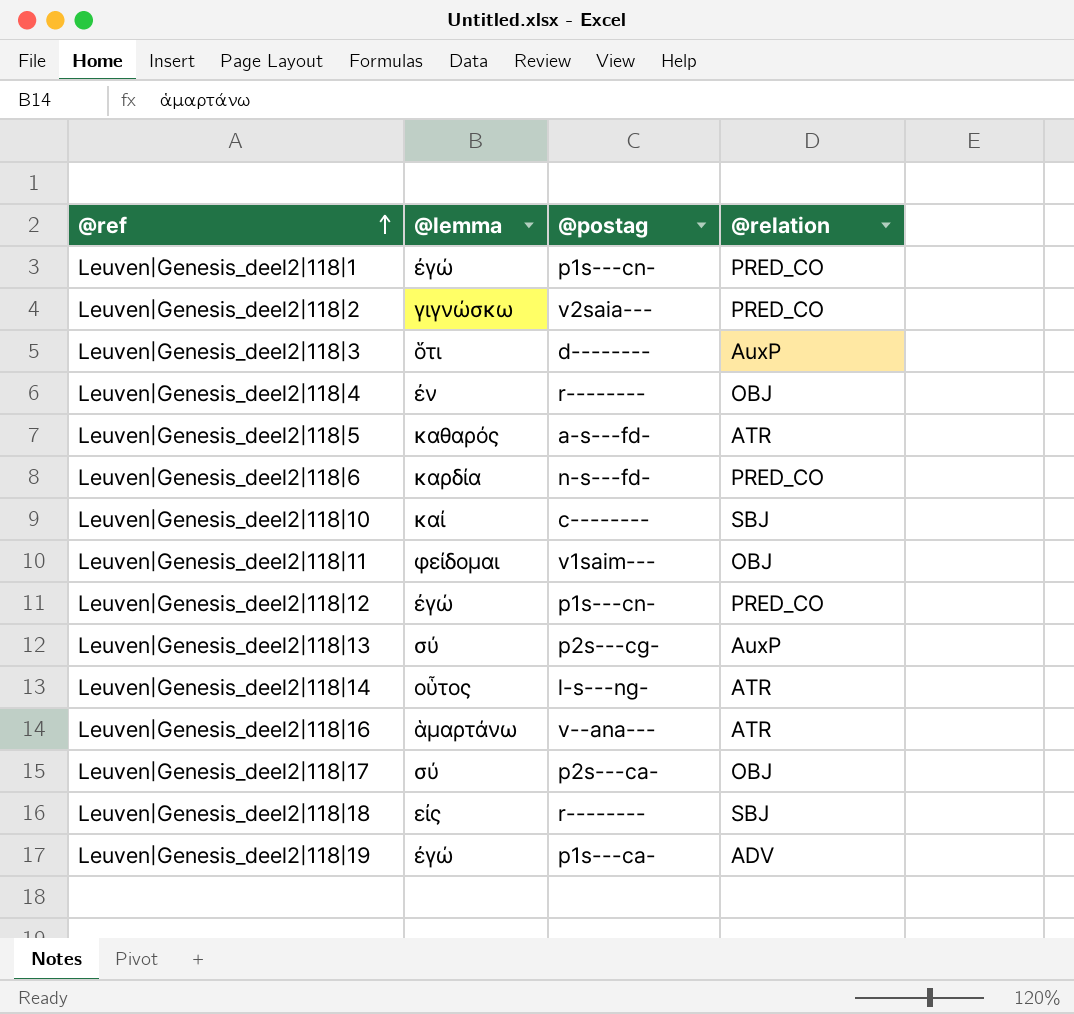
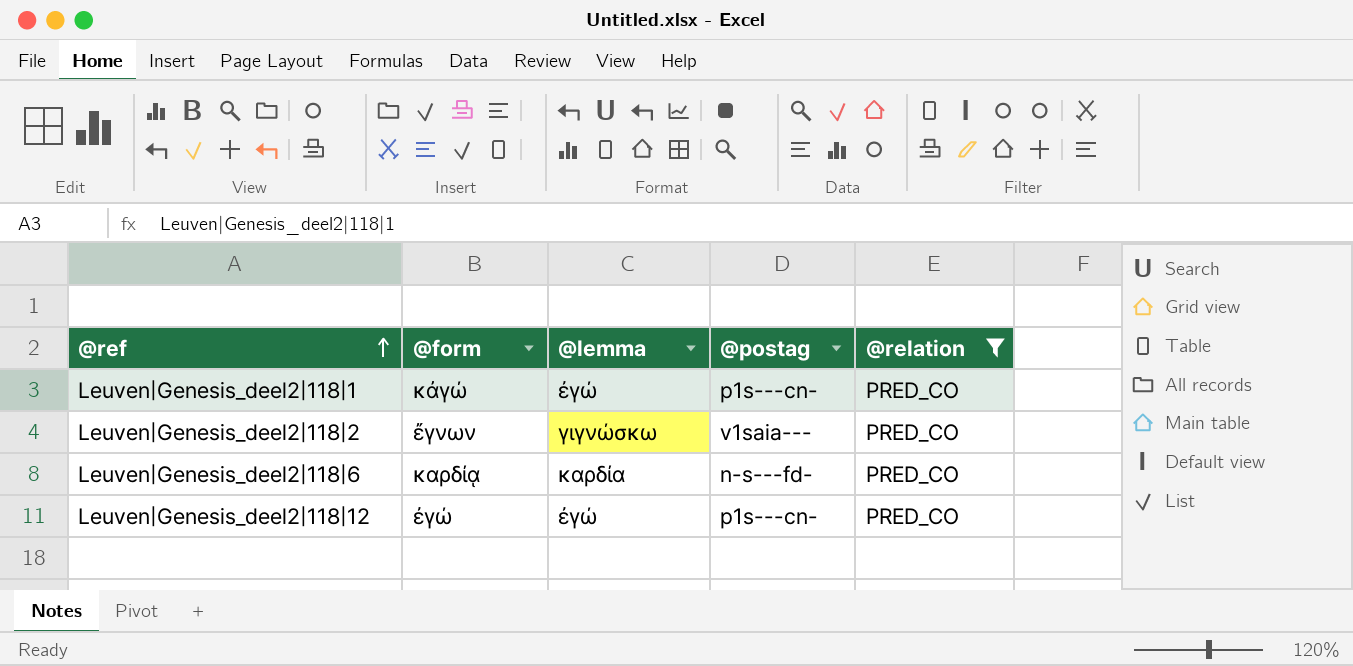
filter: none -> @relation = PRED_CO
column @form | position: none -> 2
Leuven|Genesis_deel2|118|2 | @postag: v2saia--- -> v1saia---

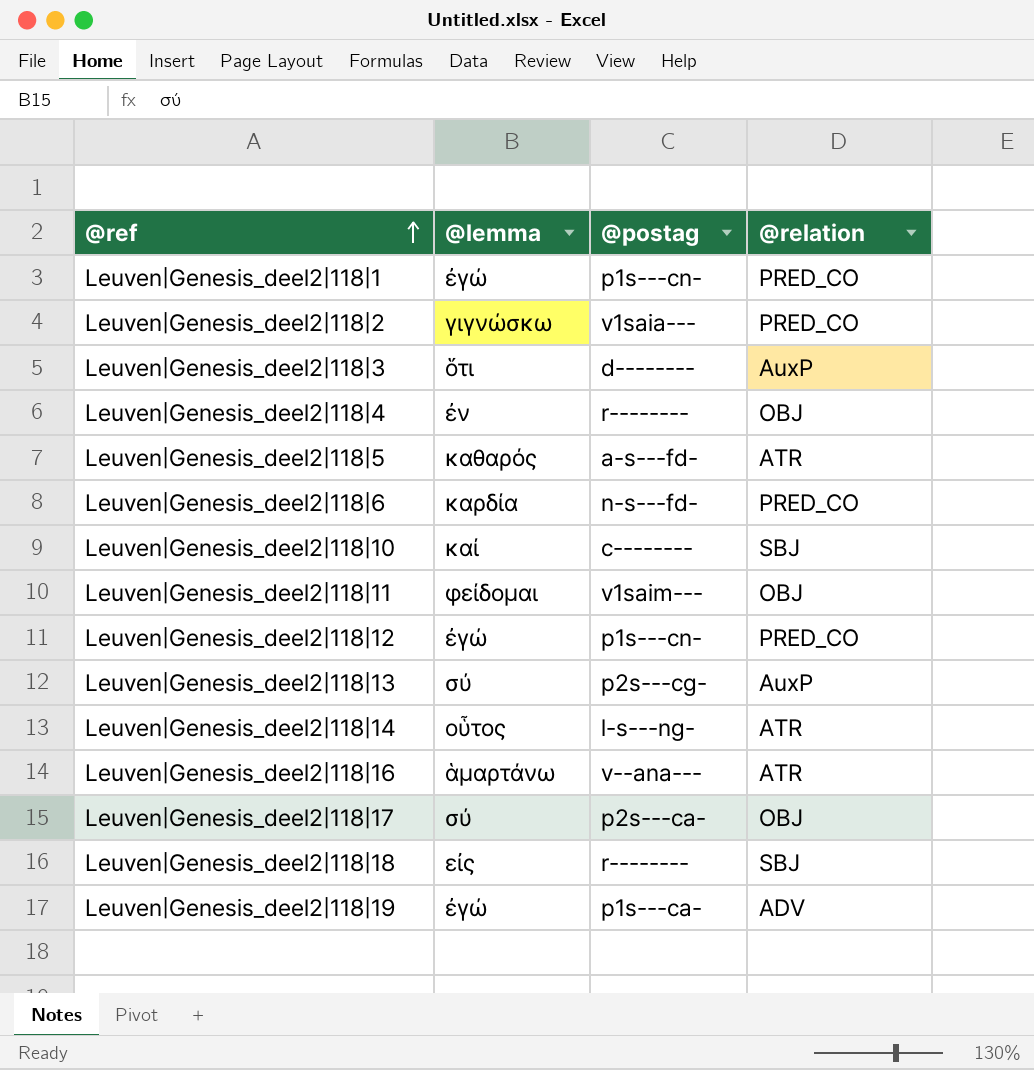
filter: @relation = PRED_CO -> none
column @form | position: 2 -> none

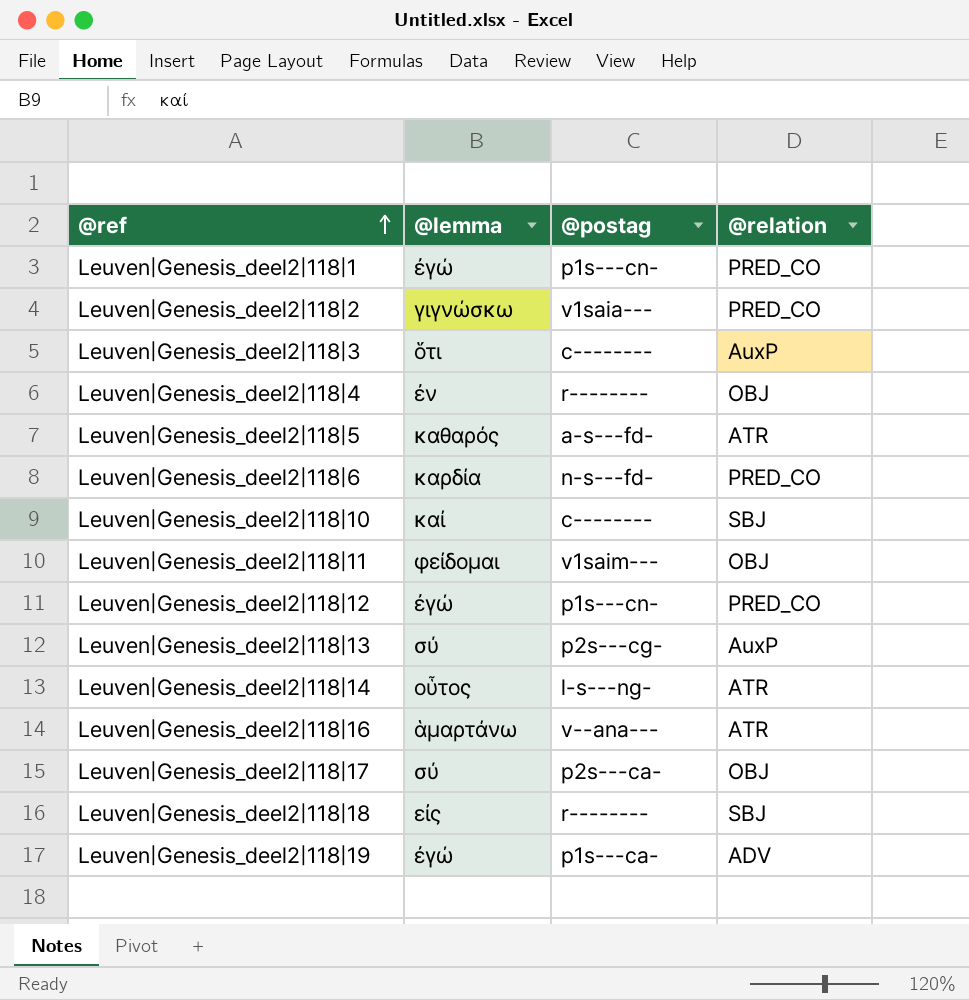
Leuven|Genesis_deel2|118|3 | @postag: d-------- -> c--------

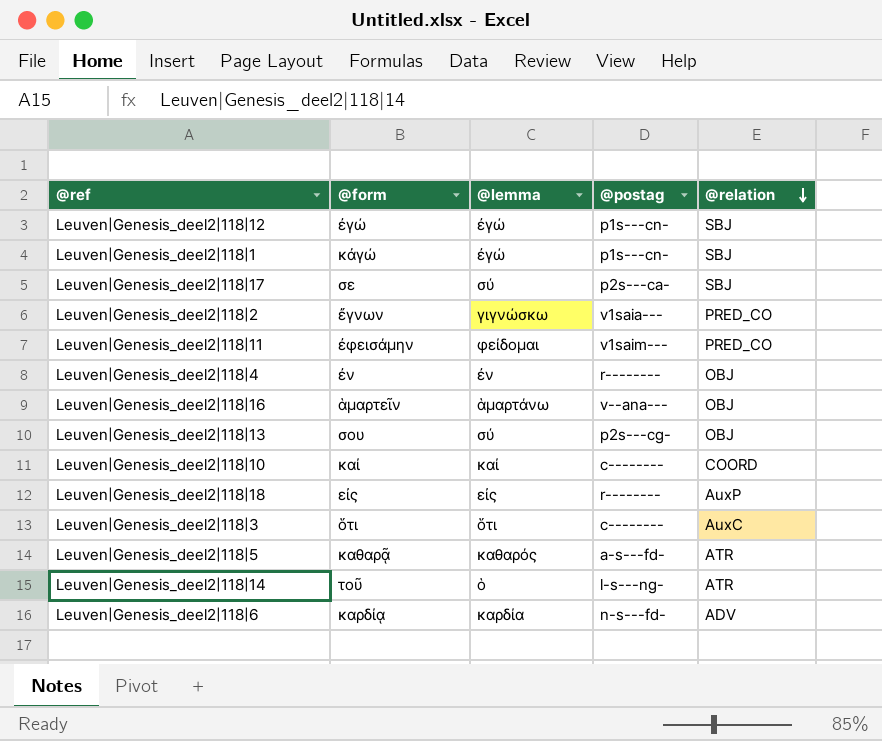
row order: @ref ascending -> @relation descending
column @form | position: none -> 2
row Leuven|Genesis_deel2|118|19: ἐγώ | p1s---ca- | ADV -> none
Leuven|Genesis_deel2|118|12 | @relation: PRED_CO -> SBJ
Leuven|Genesis_deel2|118|1 | @relation: PRED_CO -> SBJ
Leuven|Genesis_deel2|118|17 | @relation: OBJ -> SBJ
Leuven|Genesis_deel2|118|11 | @relation: OBJ -> PRED_CO
Leuven|Genesis_deel2|118|16 | @relation: ATR -> OBJ
Leuven|Genesis_deel2|118|13 | @relation: AuxP -> OBJ
Leuven|Genesis_deel2|118|10 | @relation: SBJ -> COORD
Leuven|Genesis_deel2|118|18 | @relation: SBJ -> AuxP
Leuven|Genesis_deel2|118|3 | @relation: AuxP -> AuxC
Leuven|Genesis_deel2|118|14 | @lemma: οὗτος -> ὁ
Leuven|Genesis_deel2|118|6 | @relation: PRED_CO -> ADV

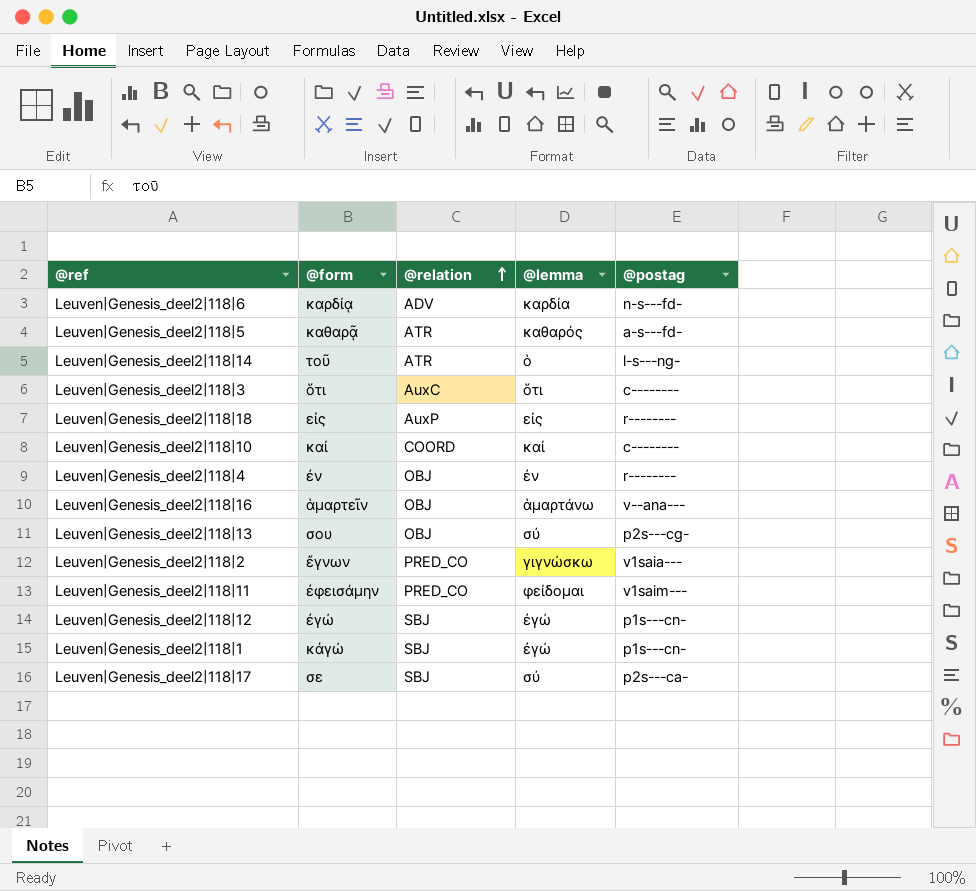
row order: @relation descending -> @relation ascending
column @relation | position: 5 -> 3

